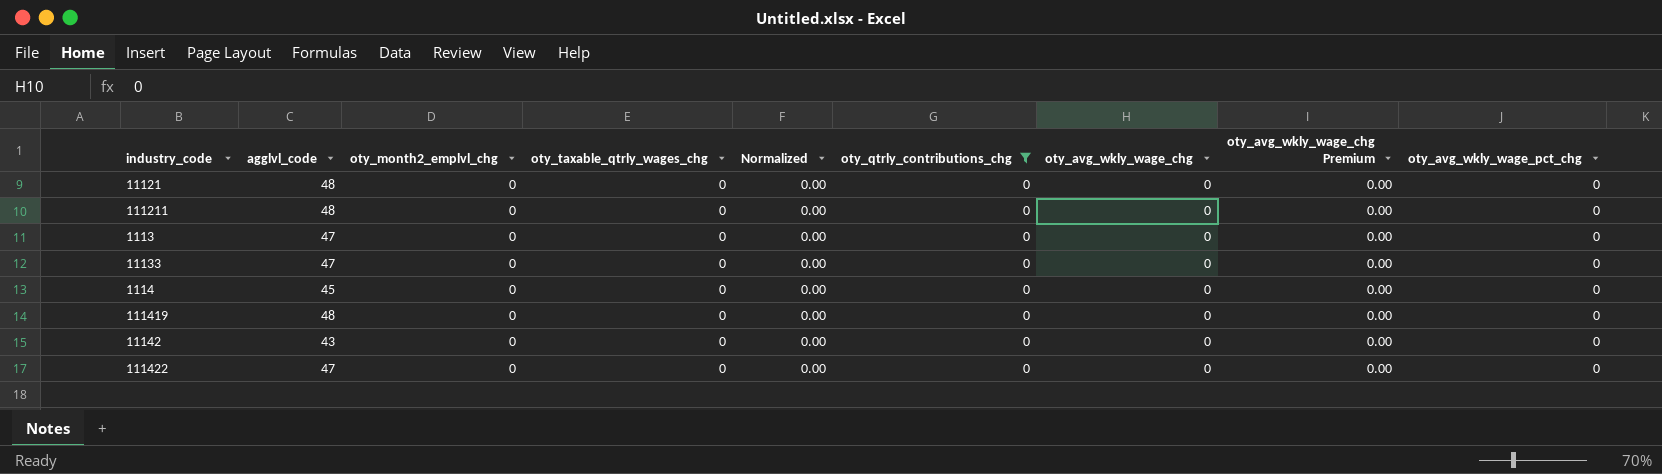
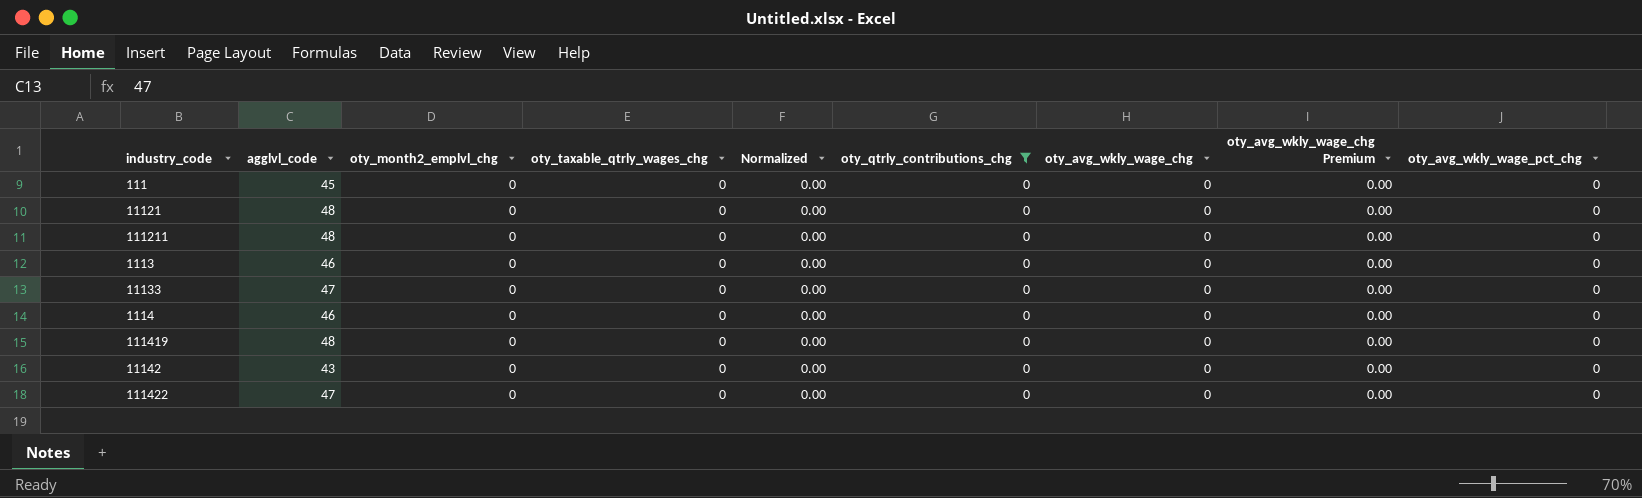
row 111: none -> 45 | 0 | 0 | 0.00 | 0 | 0 | 0.00 | 0
1113 | agglvl_code: 47 -> 46
1114 | agglvl_code: 45 -> 46

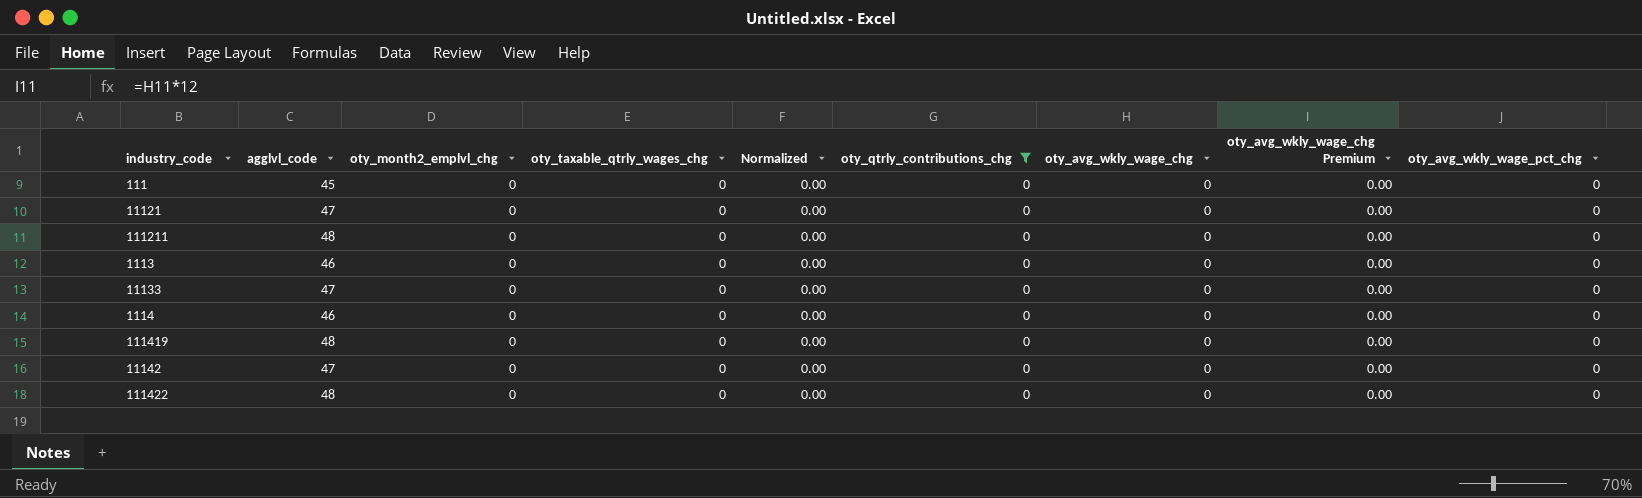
11121 | agglvl_code: 48 -> 47
11142 | agglvl_code: 43 -> 47
111422 | agglvl_code: 47 -> 48

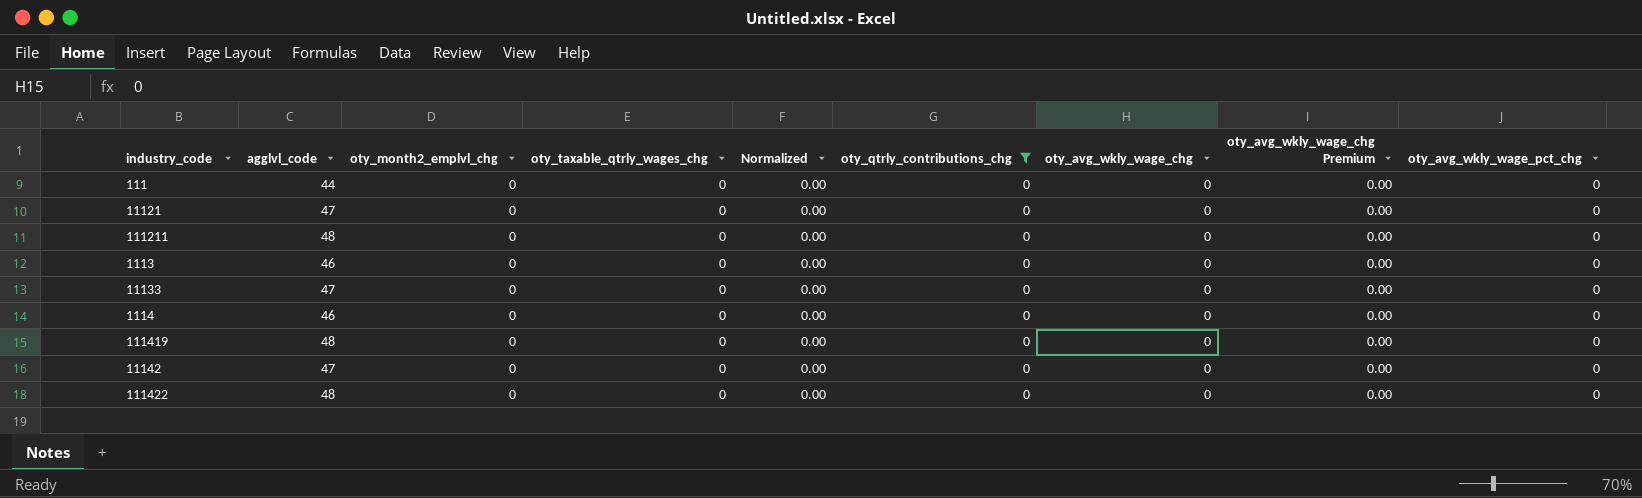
111 | agglvl_code: 45 -> 44

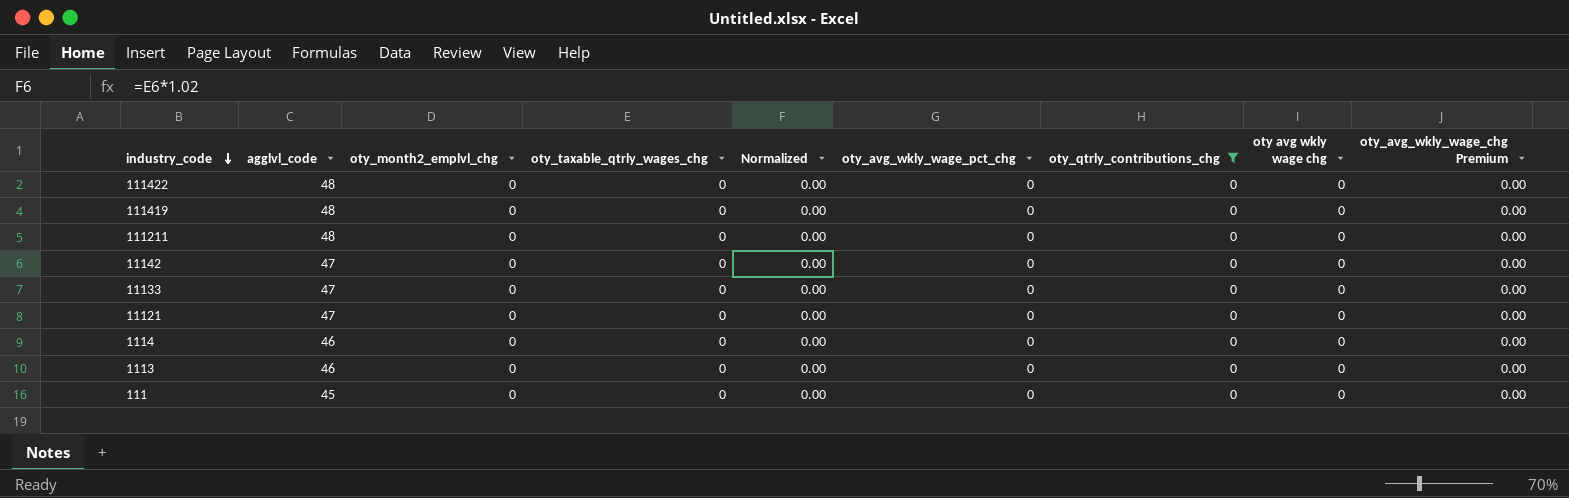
row order: none -> industry_code descending
column oty_avg_wkly_wage_pct_chg | position: 9 -> 6
column name: oty_avg_wkly_wage_chg -> oty avg wkly wage chg
111 | agglvl_code: 44 -> 45

